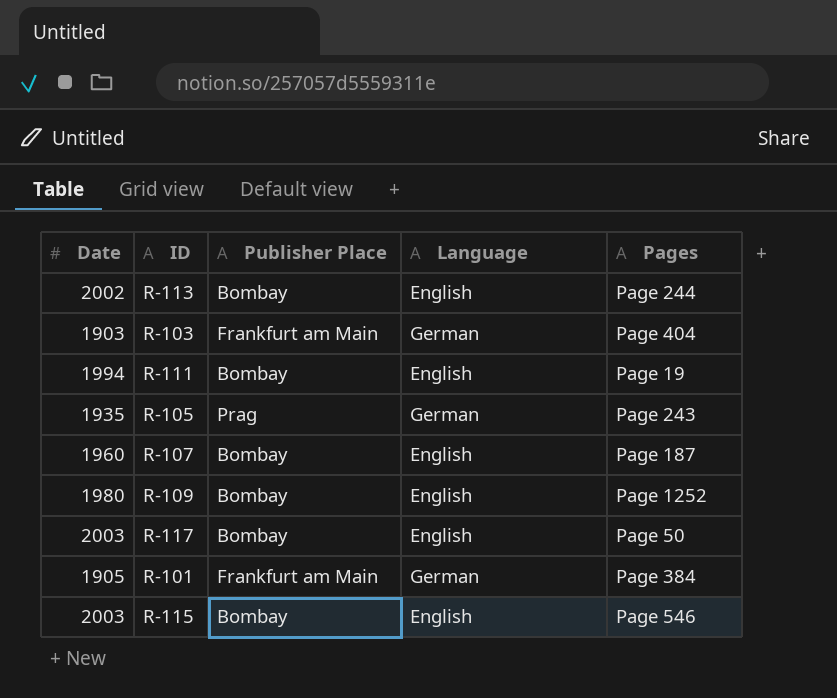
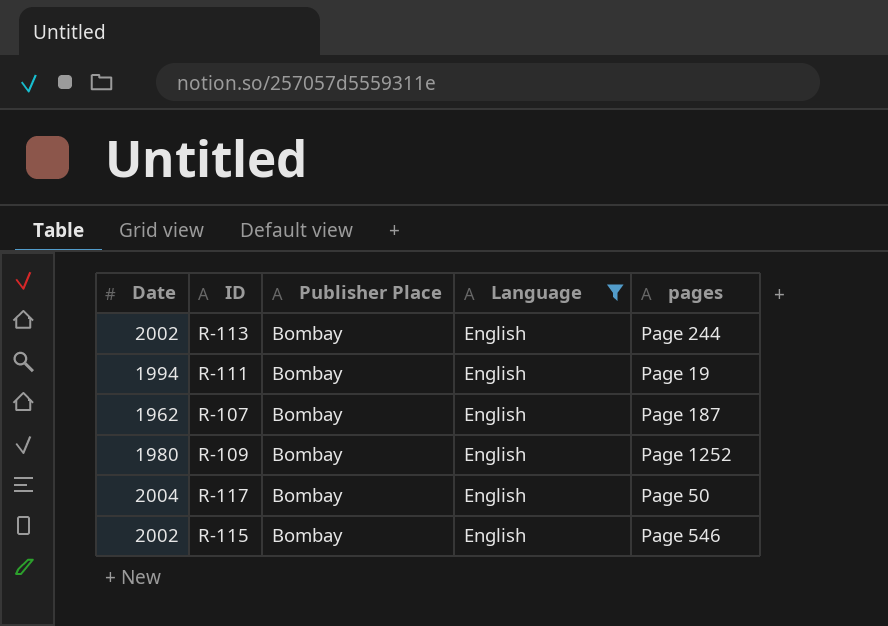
filter: none -> Language = English
column name: Pages -> pages
R-107 | Date: 1960 -> 1962
R-117 | Date: 2003 -> 2004
R-115 | Date: 2003 -> 2002

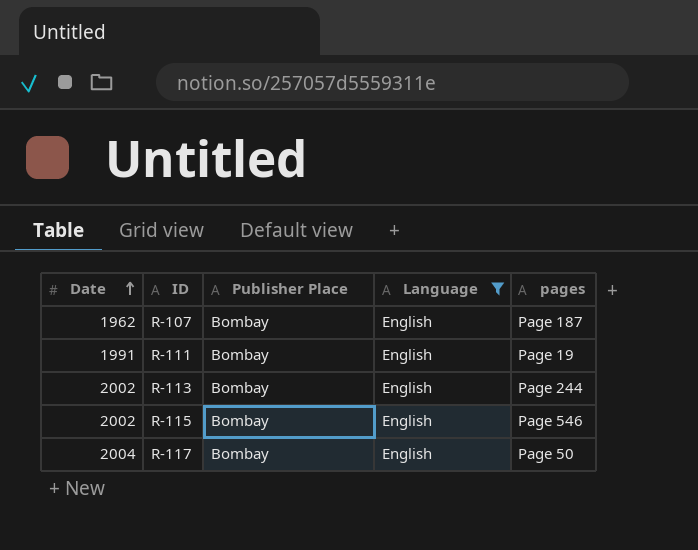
row order: none -> Date ascending
row R-109: 1980 | Bombay | English | Page 1252 -> none
R-111 | Date: 1994 -> 1991

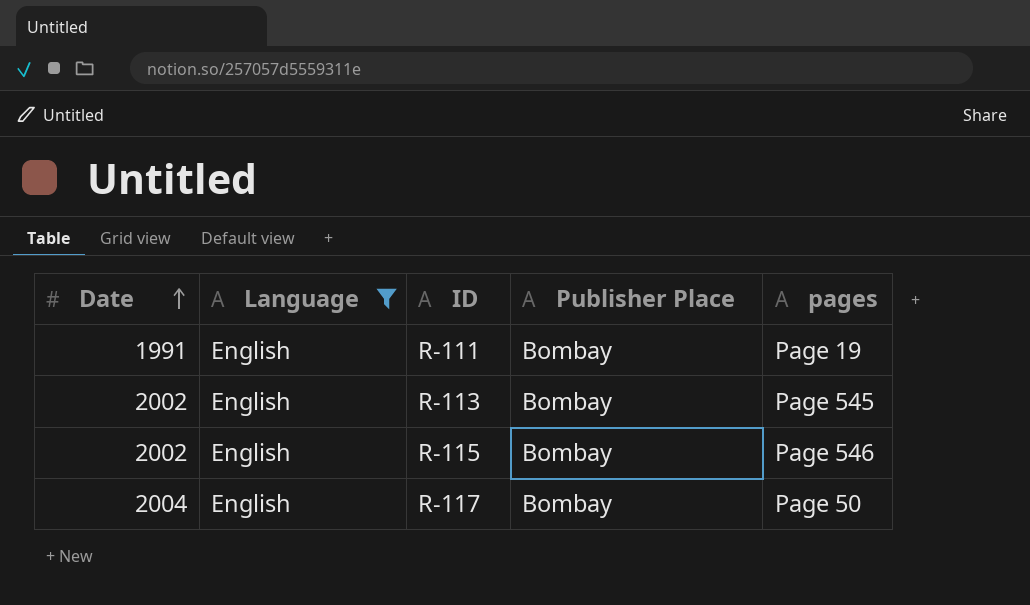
column Language | position: 4 -> 2
row R-107: 1962 | Bombay | English | Page 187 -> none
R-113 | pages: Page 244 -> Page 545

